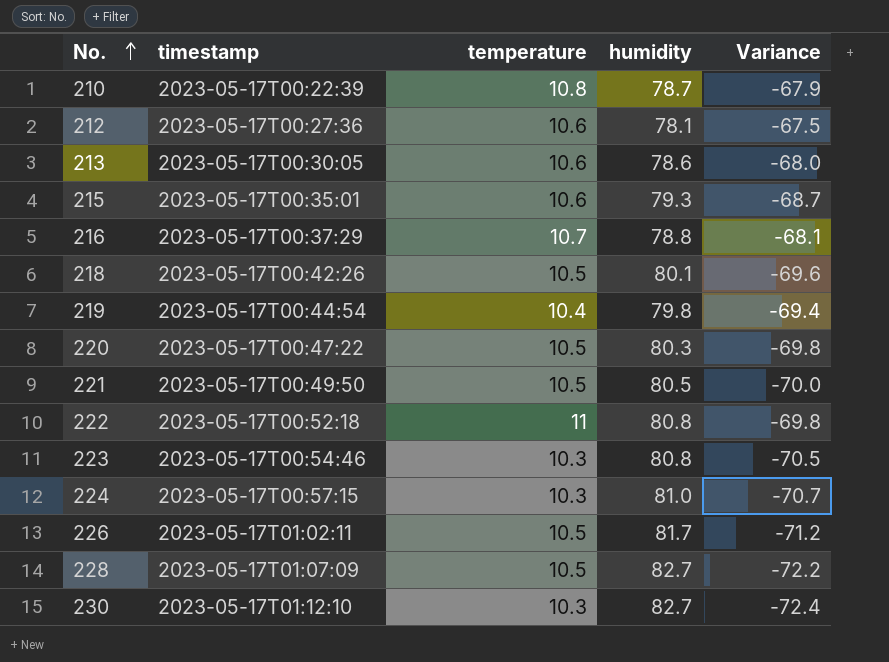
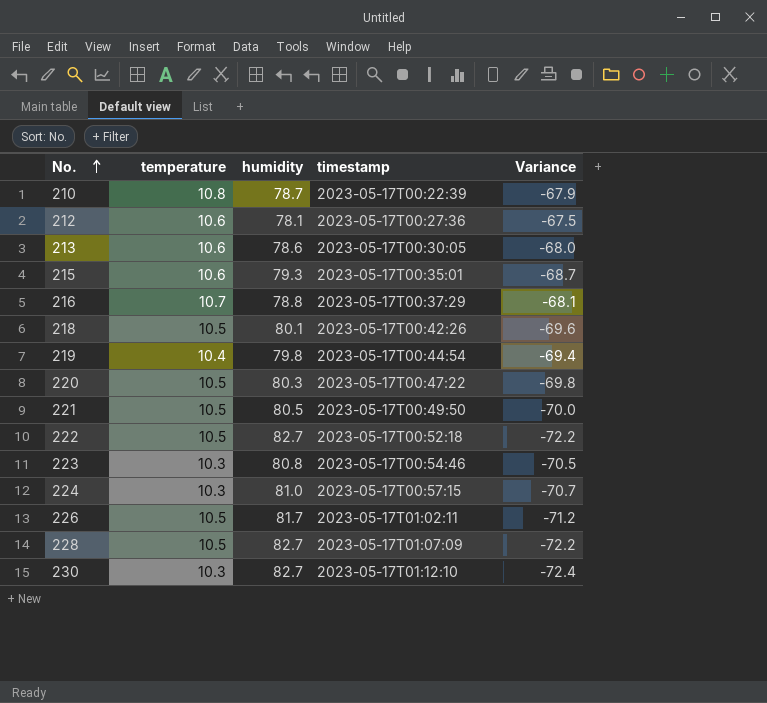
column timestamp | position: 2 -> 4
222 | temperature: 11 -> 10.5
222 | humidity: 80.8 -> 82.7
222 | Variance: -69.8 -> -72.2

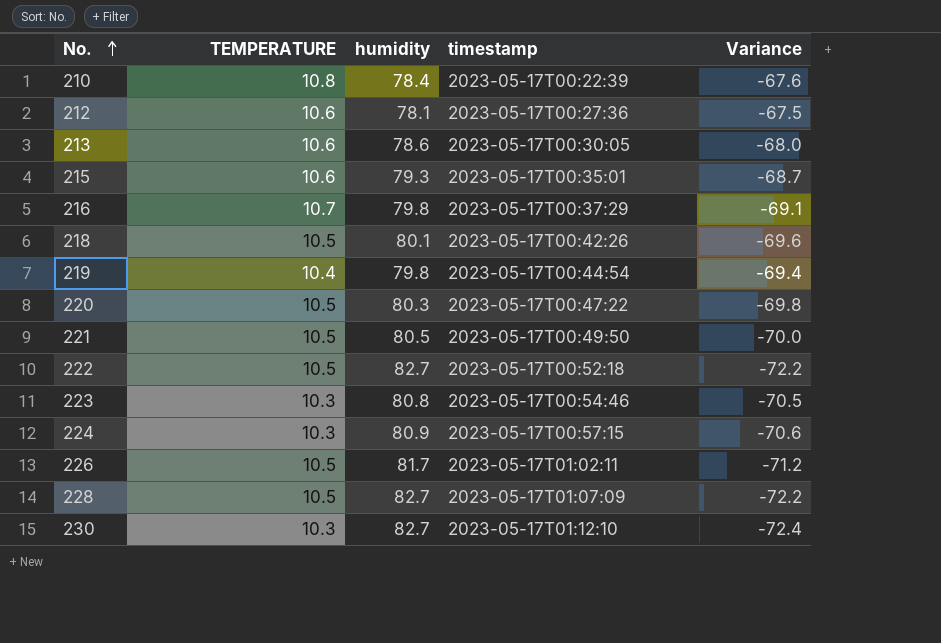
column name: temperature -> TEMPERATURE
210 | humidity: 78.7 -> 78.4
210 | Variance: -67.9 -> -67.6
216 | humidity: 78.8 -> 79.8
216 | Variance: -68.1 -> -69.1
224 | humidity: 81.0 -> 80.9
224 | Variance: -70.7 -> -70.6

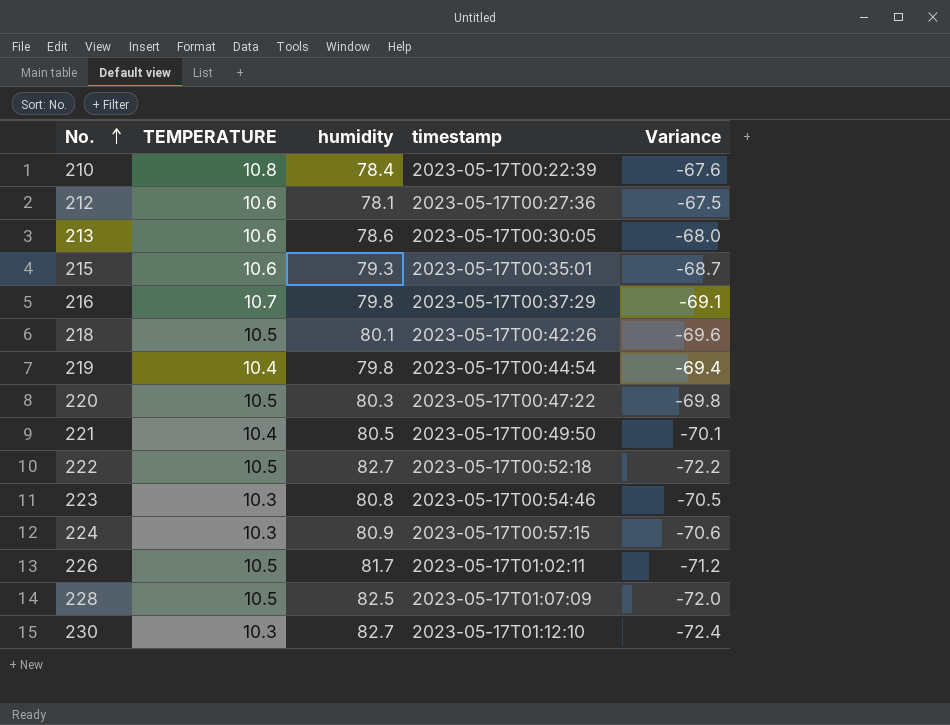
221 | TEMPERATURE: 10.5 -> 10.4
221 | Variance: -70.0 -> -70.1
228 | humidity: 82.7 -> 82.5
228 | Variance: -72.2 -> -72.0

